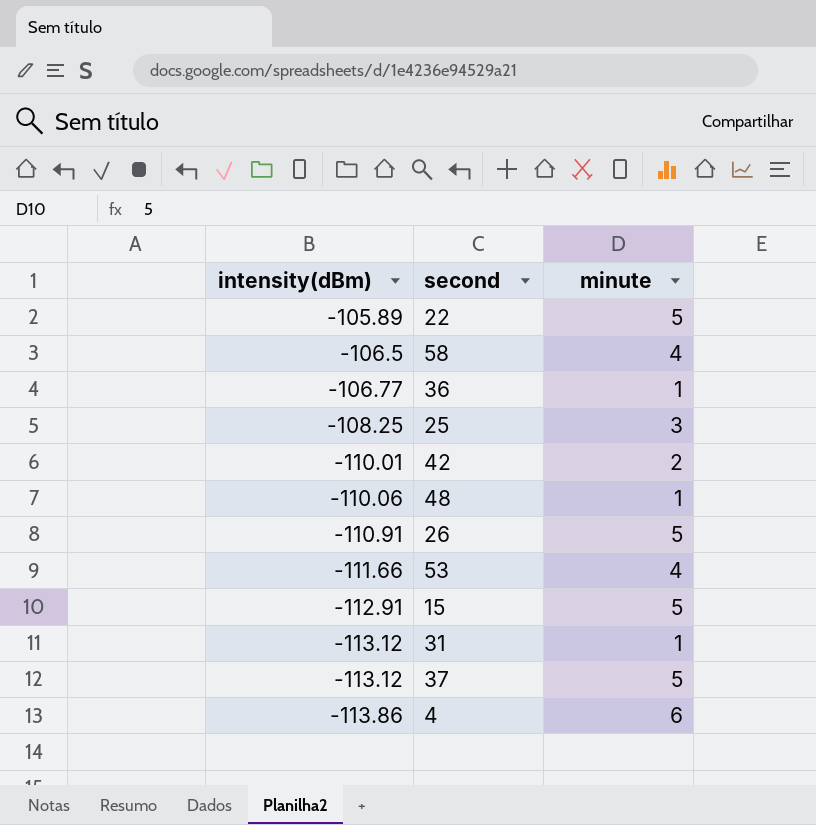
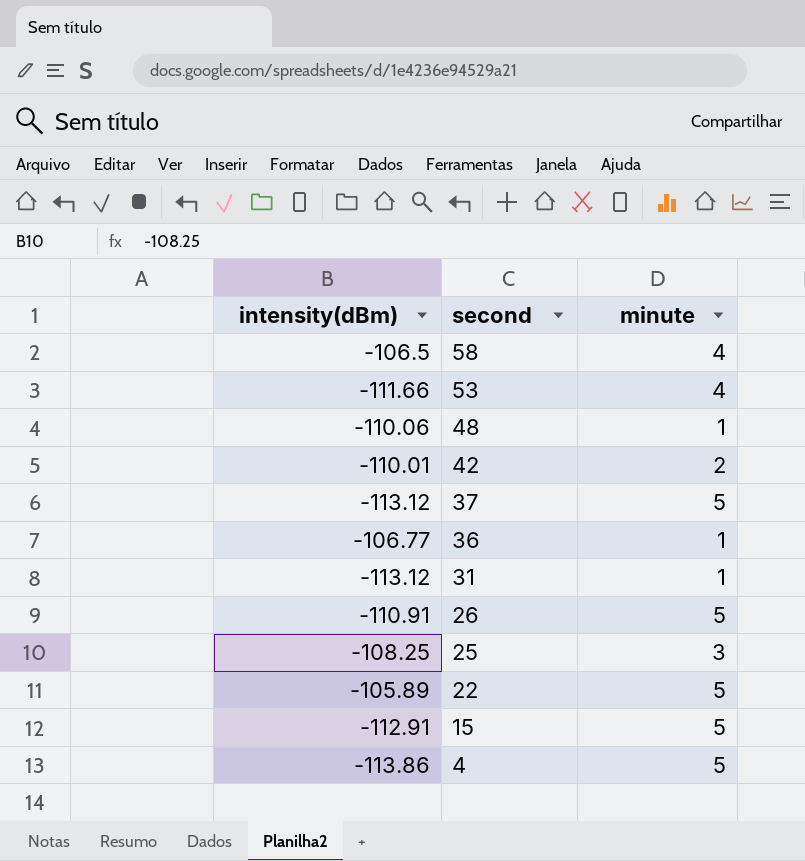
row order: intensity(dBm) descending -> second descending
4 | minute: 6 -> 5

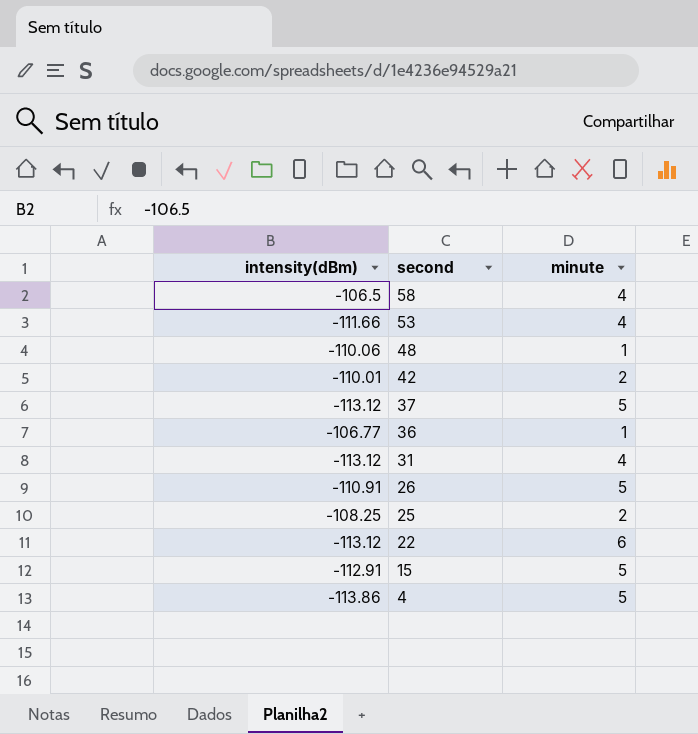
31 | minute: 1 -> 4
25 | minute: 3 -> 2
22 | intensity(dBm): -105.89 -> -113.12
22 | minute: 5 -> 6

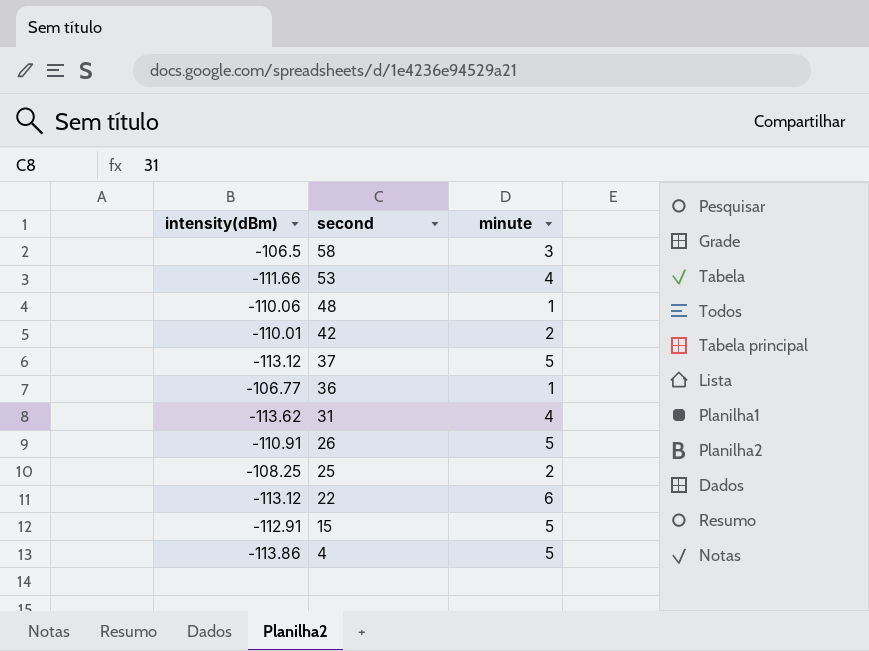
58 | minute: 4 -> 3
31 | intensity(dBm): -113.12 -> -113.62

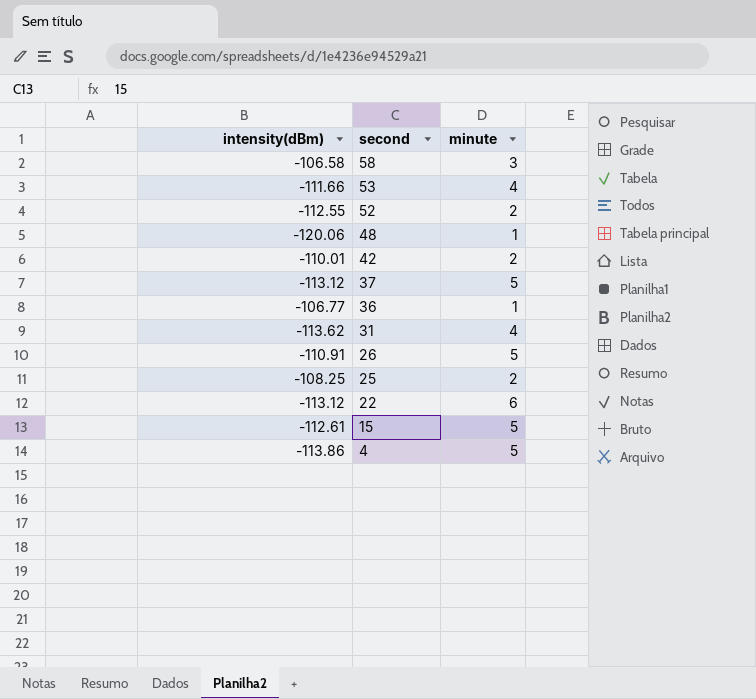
58 | intensity(dBm): -106.5 -> -106.58
row 52: none -> -112.55 | 2
48 | intensity(dBm): -110.06 -> -120.06
15 | intensity(dBm): -112.91 -> -112.61

